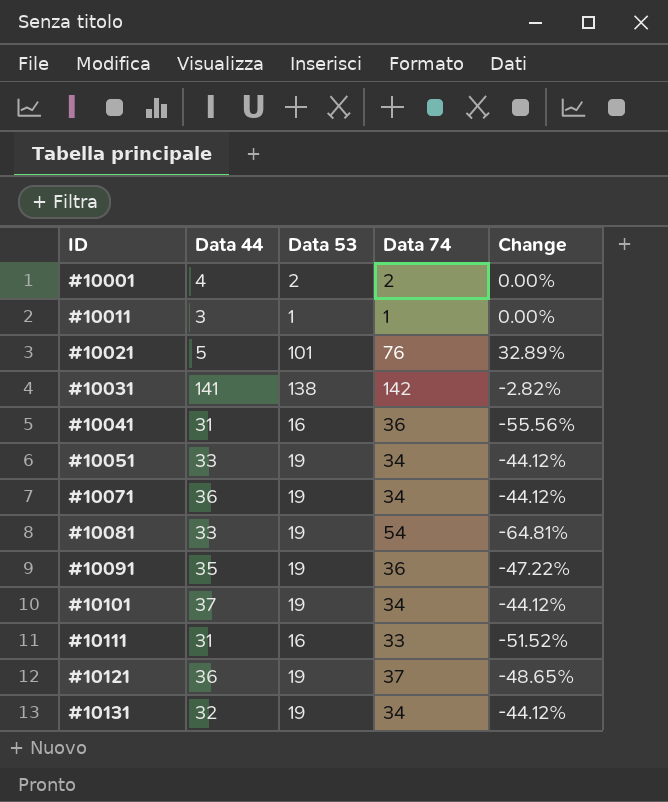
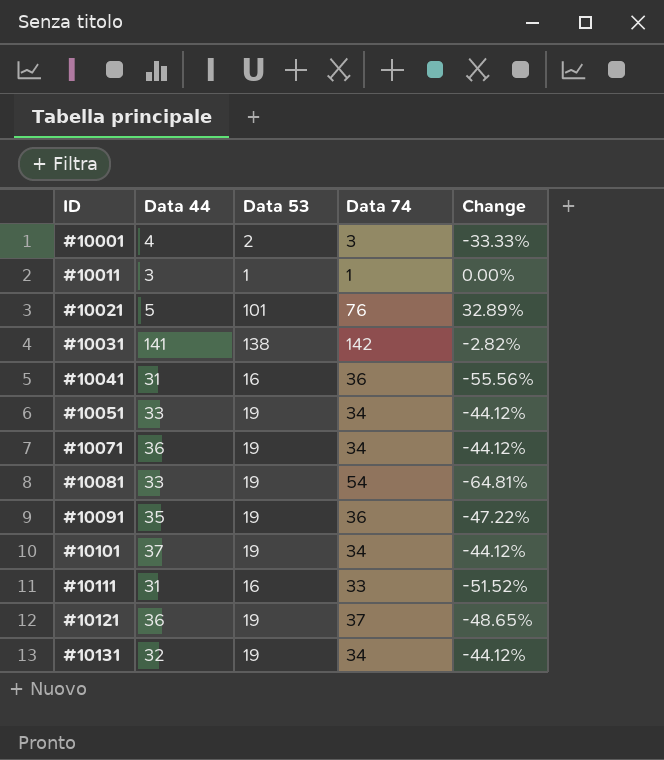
#10001 | Data 74: 2 -> 3
#10001 | Change: 0.00% -> -33.33%

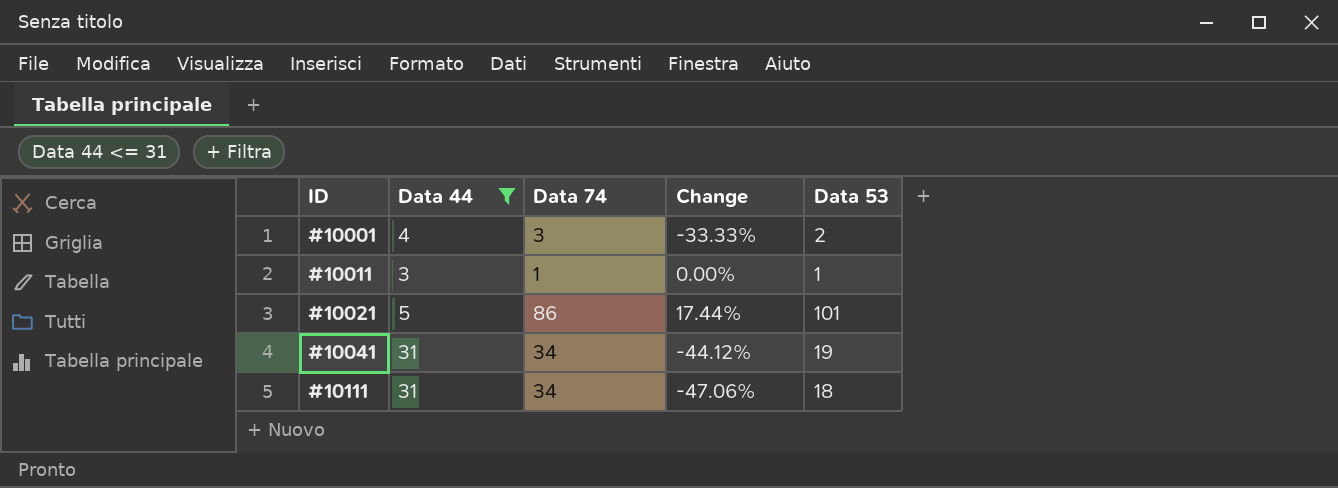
filter: none -> Data 44 <= 31
column Data 53 | position: 3 -> 5
#10021 | Data 74: 76 -> 86
#10021 | Change: 32.89% -> 17.44%
#10041 | Data 74: 36 -> 34
#10041 | Change: -55.56% -> -44.12%
#10041 | Data 53: 16 -> 19
#10111 | Data 74: 33 -> 34
#10111 | Change: -51.52% -> -47.06%
#10111 | Data 53: 16 -> 18

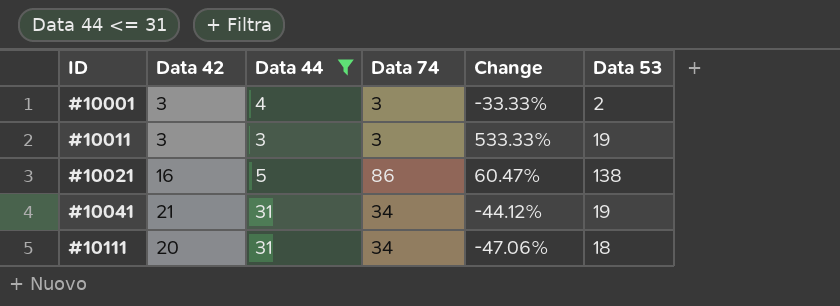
column Data 42 | position: none -> 2
#10011 | Data 74: 1 -> 3
#10011 | Change: 0.00% -> 533.33%
#10011 | Data 53: 1 -> 19
#10021 | Change: 17.44% -> 60.47%
#10021 | Data 53: 101 -> 138

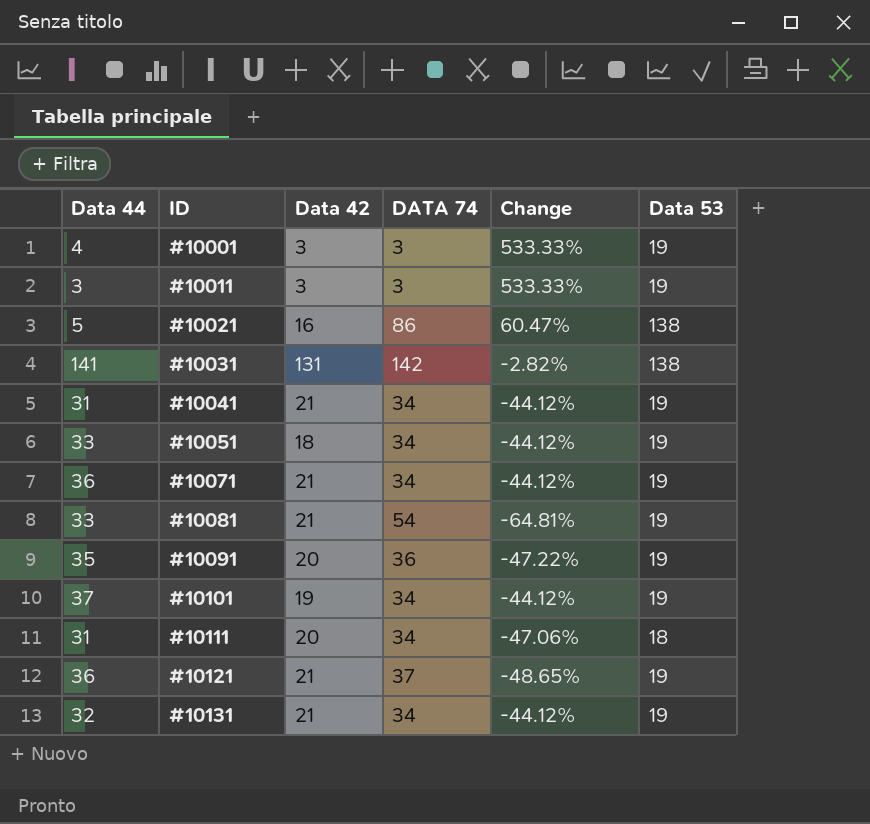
filter: Data 44 <= 31 -> none
column Data 44 | position: 3 -> 1
column name: Data 74 -> DATA 74
#10001 | Change: -33.33% -> 533.33%
#10001 | Data 53: 2 -> 19

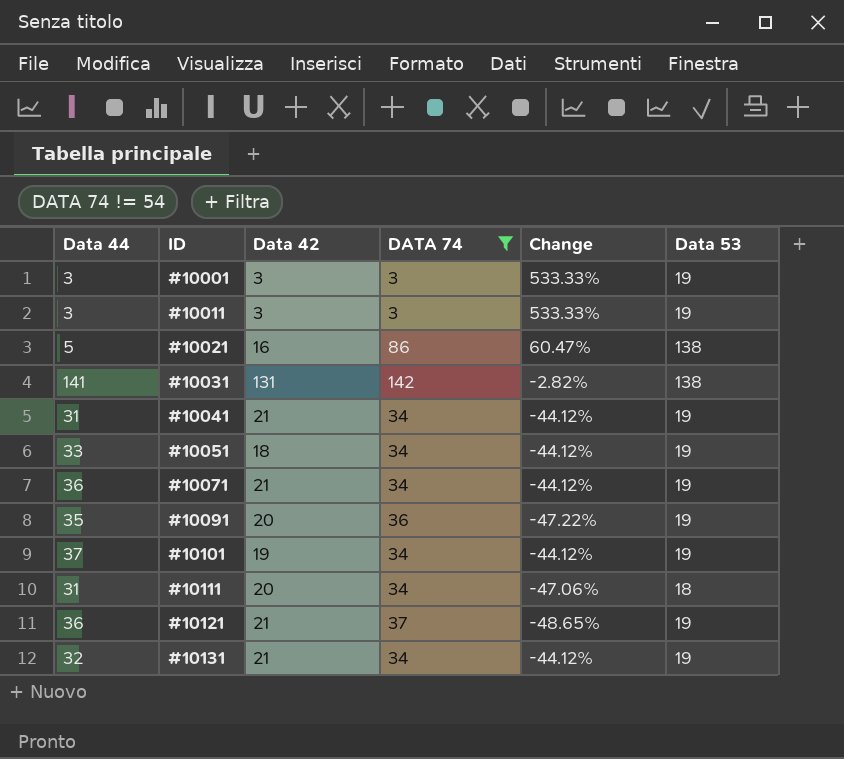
filter: none -> DATA 74 != 54
#10001 | Data 44: 4 -> 3

